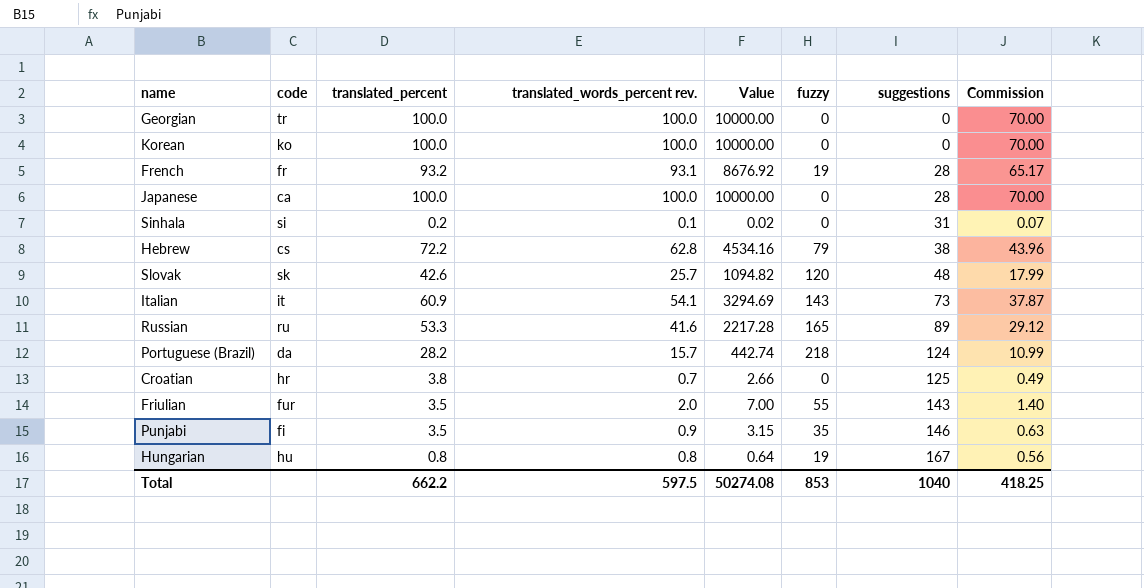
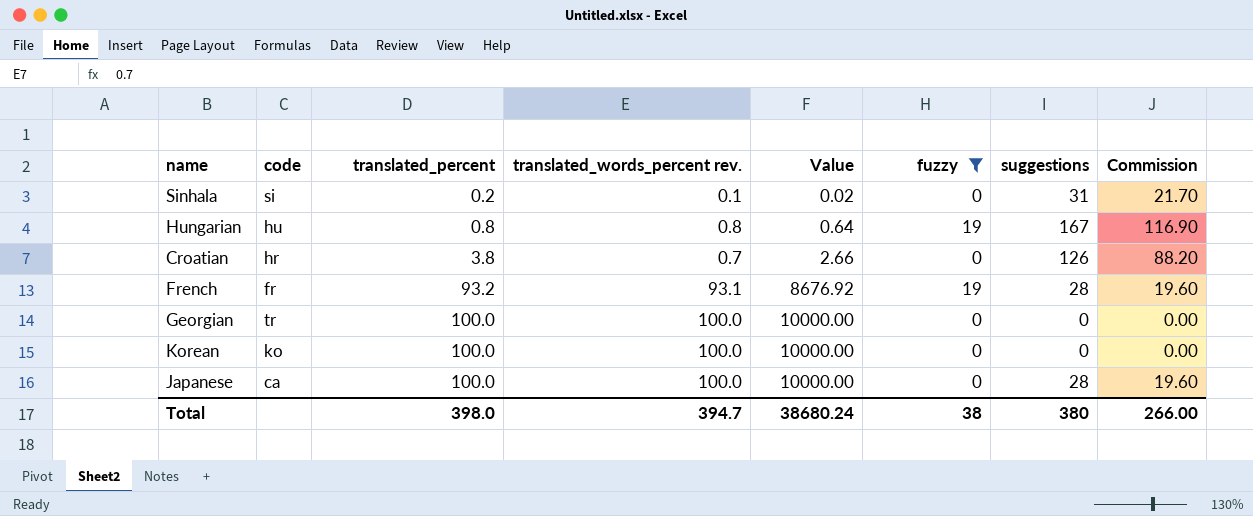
filter: none -> fuzzy <= 19
row order: suggestions ascending -> translated_percent ascending
column Commission | formula: [translated_words_percent rev.] * 0.7 -> [suggestions] * 0.7
Croatian | suggestions: 125 -> 126
Total | translated_percent: 662.2 -> 398.0
Total | translated_words_percent rev.: 597.5 -> 394.7
Total | Value: 50274.08 -> 38680.24
Total | fuzzy: 853 -> 38
Total | suggestions: 1040 -> 380
Total | Commission: 418.25 -> 266.00

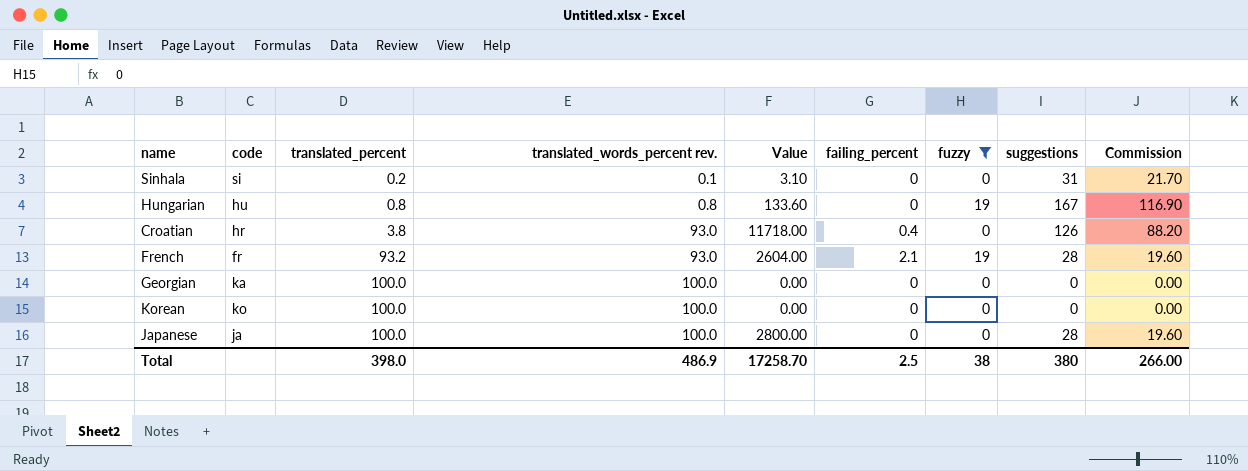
column Value | formula: [translated_percent] * [translated_words_percent rev.] -> [translated_words_percent rev.] * [suggestions]
column failing_percent | position: none -> 6
Croatian | translated_words_percent rev.: 0.7 -> 93.0
French | translated_words_percent rev.: 93.1 -> 93.0
Georgian | code: tr -> ka
Japanese | code: ca -> ja
Total | translated_words_percent rev.: 394.7 -> 486.9
Total | Value: 38680.24 -> 17258.70

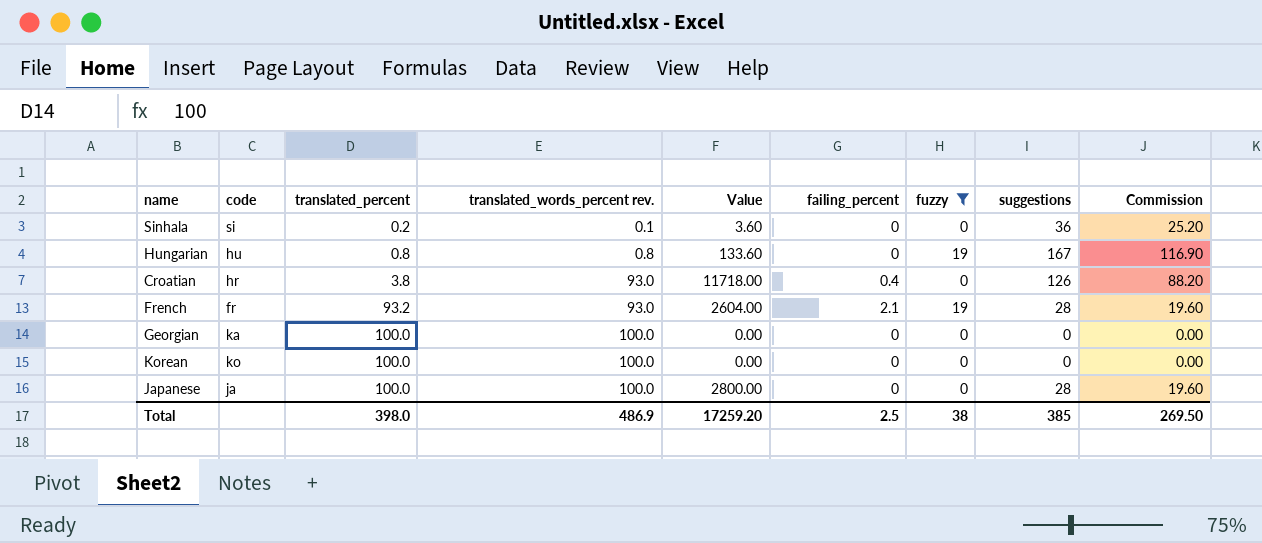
Sinhala | Value: 3.10 -> 3.60
Sinhala | suggestions: 31 -> 36
Sinhala | Commission: 21.70 -> 25.20
Total | Value: 17258.70 -> 17259.20
Total | suggestions: 380 -> 385
Total | Commission: 266.00 -> 269.50

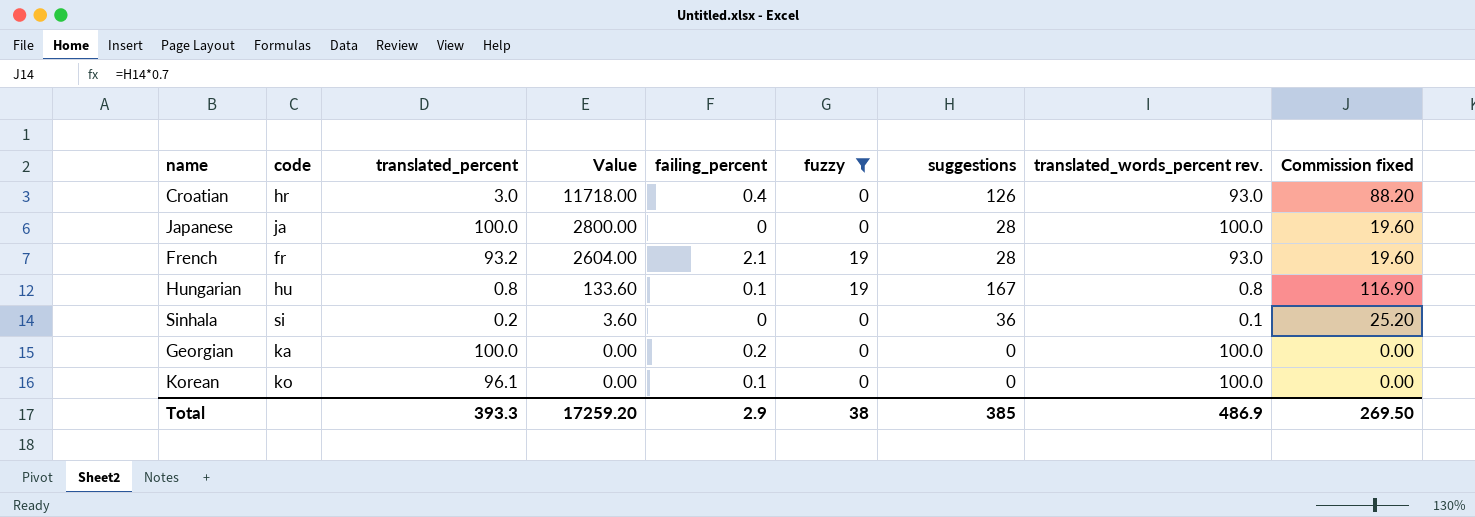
row order: translated_percent ascending -> Value descending
column translated_words_percent rev. | position: 4 -> 8
column name: Commission -> Commission fixed
Croatian | translated_percent: 3.8 -> 3.0
Hungarian | failing_percent: 0 -> 0.1
Georgian | failing_percent: 0 -> 0.2
Korean | translated_percent: 100.0 -> 96.1
Korean | failing_percent: 0 -> 0.1
Total | translated_percent: 398.0 -> 393.3
Total | failing_percent: 2.5 -> 2.9

